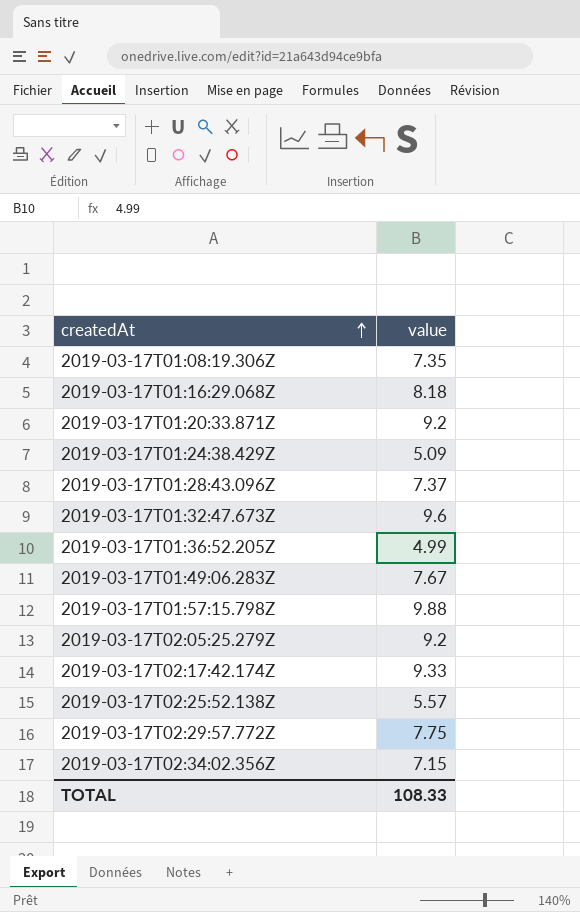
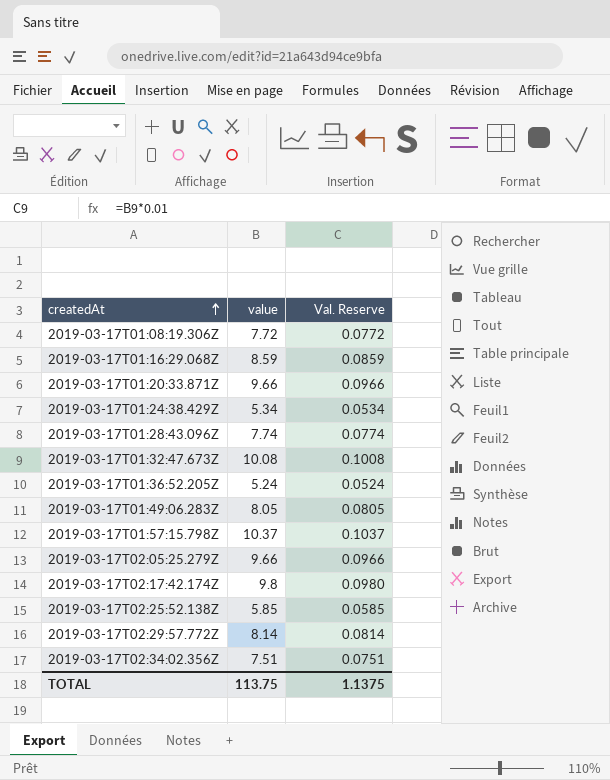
column Val. Reserve | formula: none -> [value] * 0.01
2019-03-17T01:08:19.306Z | value: 7.35 -> 7.72
2019-03-17T01:16:29.068Z | value: 8.18 -> 8.59
2019-03-17T01:20:33.871Z | value: 9.2 -> 9.66
2019-03-17T01:24:38.429Z | value: 5.09 -> 5.34
2019-03-17T01:28:43.096Z | value: 7.37 -> 7.74
2019-03-17T01:32:47.673Z | value: 9.6 -> 10.08
2019-03-17T01:36:52.205Z | value: 4.99 -> 5.24
2019-03-17T01:49:06.283Z | value: 7.67 -> 8.05
2019-03-17T01:57:15.798Z | value: 9.88 -> 10.37
2019-03-17T02:05:25.279Z | value: 9.2 -> 9.66
2019-03-17T02:17:42.174Z | value: 9.33 -> 9.8
2019-03-17T02:25:52.138Z | value: 5.57 -> 5.85
2019-03-17T02:29:57.772Z | value: 7.75 -> 8.14
2019-03-17T02:34:02.356Z | value: 7.15 -> 7.51
TOTAL | value: 108.33 -> 113.75

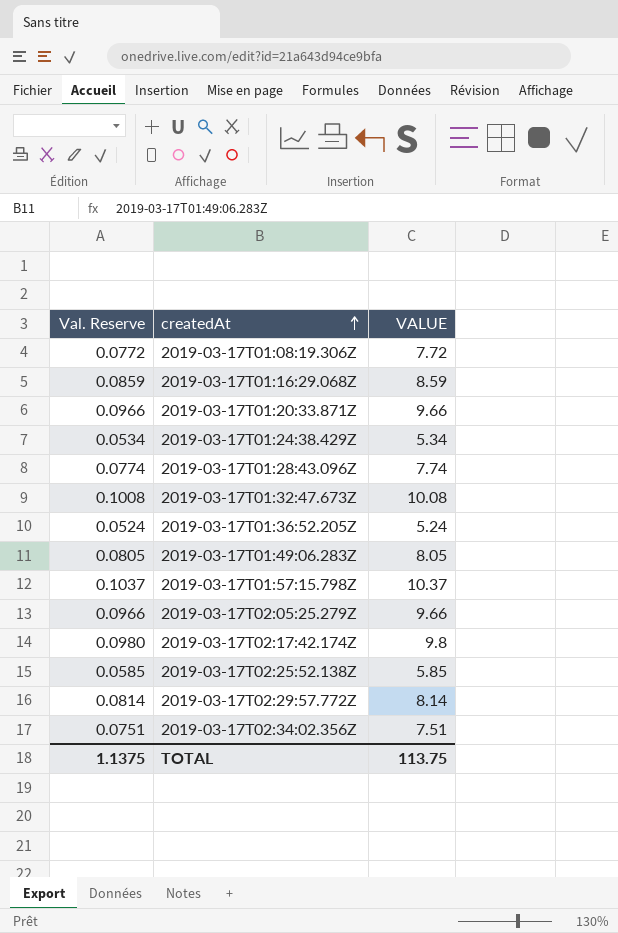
column Val. Reserve | position: 3 -> 1
column name: value -> VALUE

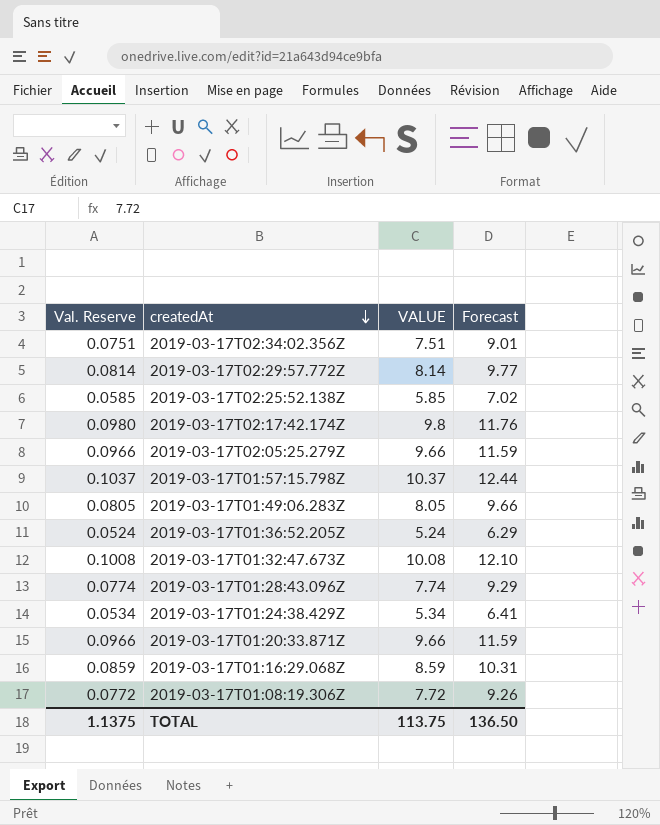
row order: createdAt ascending -> createdAt descending
column Forecast | formula: none -> [VALUE] * 1.2

